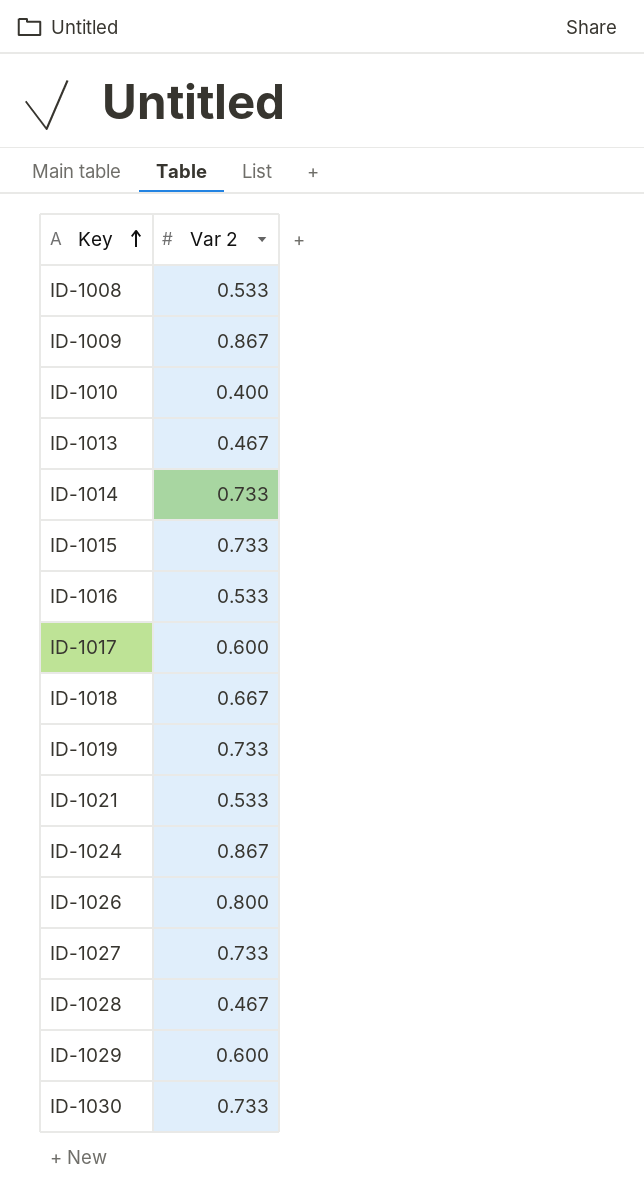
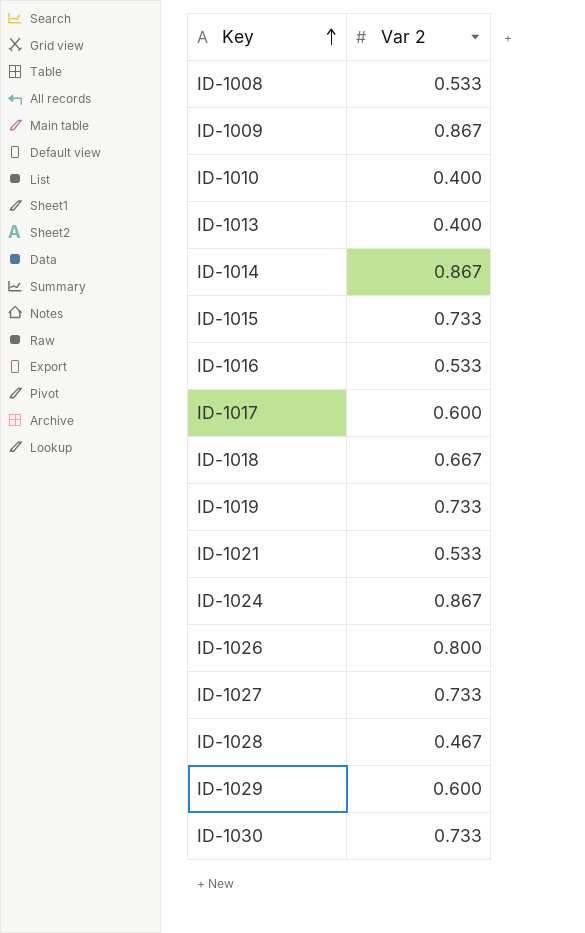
ID-1013 | Var 2: 0.467 -> 0.400
ID-1014 | Var 2: 0.733 -> 0.867

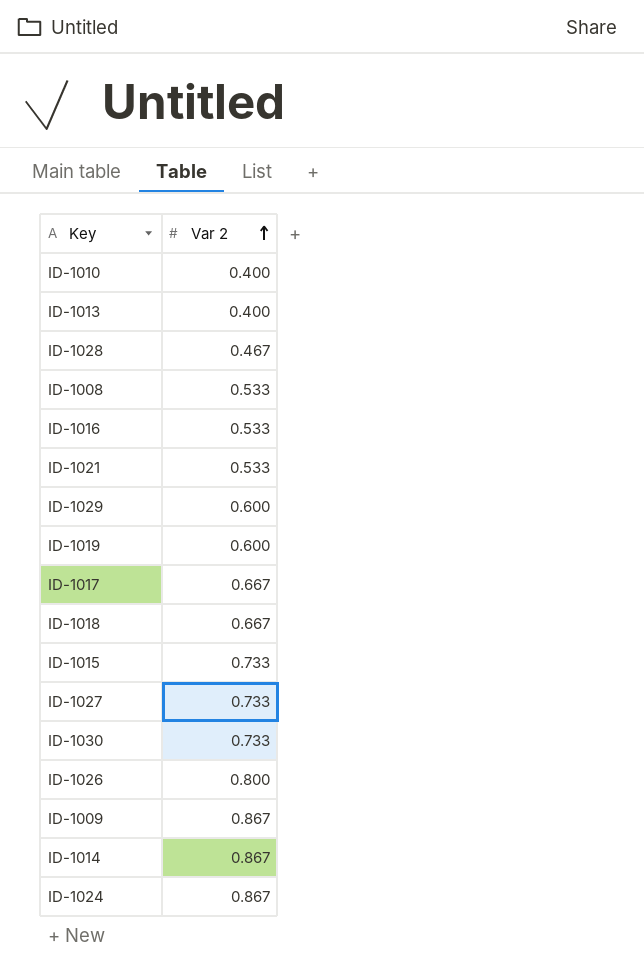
row order: Key ascending -> Var 2 ascending
ID-1019 | Var 2: 0.733 -> 0.600
ID-1017 | Var 2: 0.600 -> 0.667

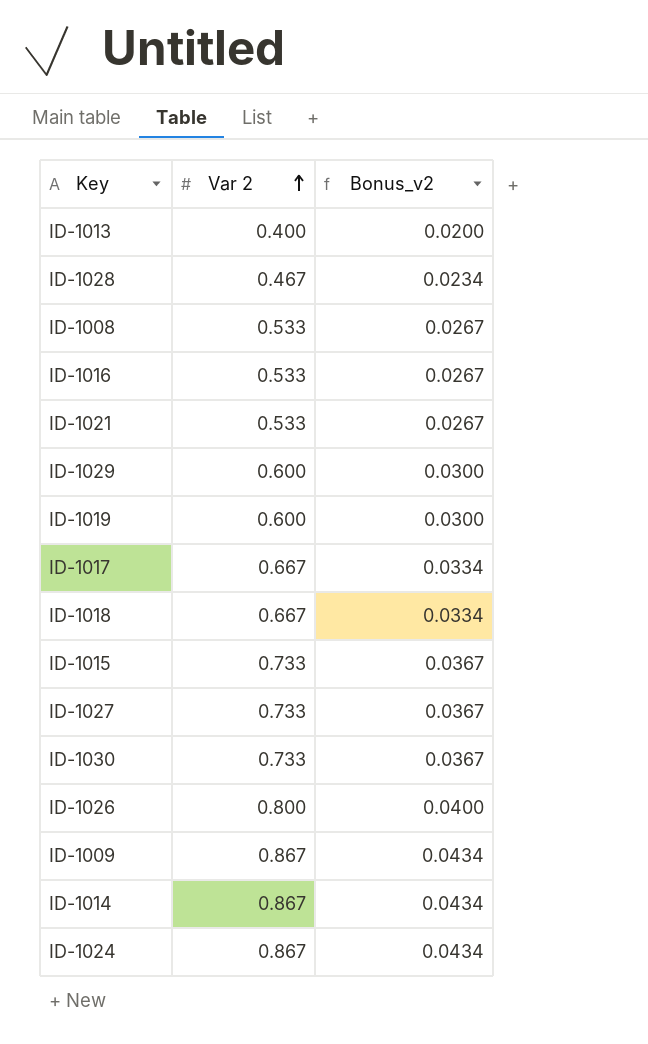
column Bonus_v2 | formula: none -> [Var 2] * 0.05
row ID-1010: 0.400 -> none

